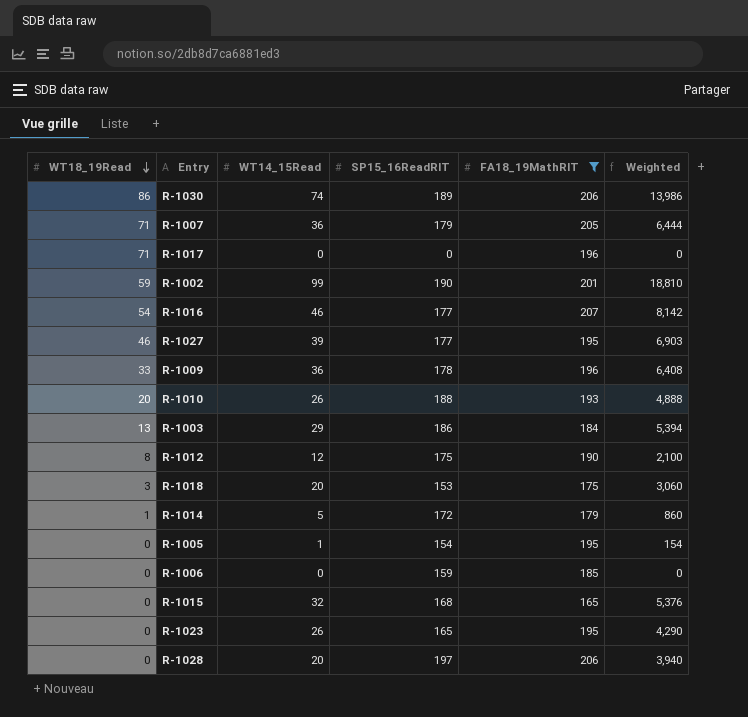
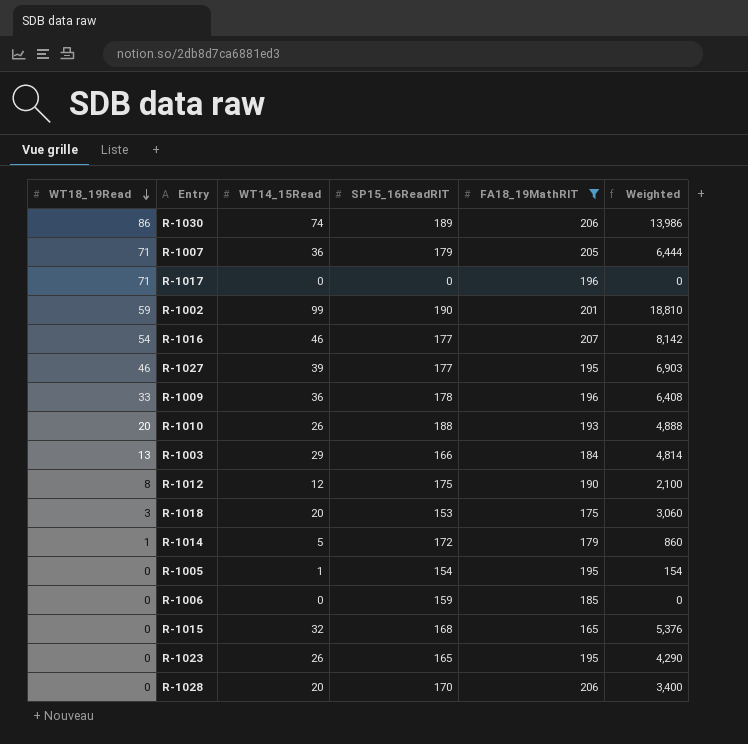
R-1003 | SP15_16ReadRIT: 186 -> 166
R-1003 | Weighted: 5,394 -> 4,814
R-1028 | SP15_16ReadRIT: 197 -> 170
R-1028 | Weighted: 3,940 -> 3,400

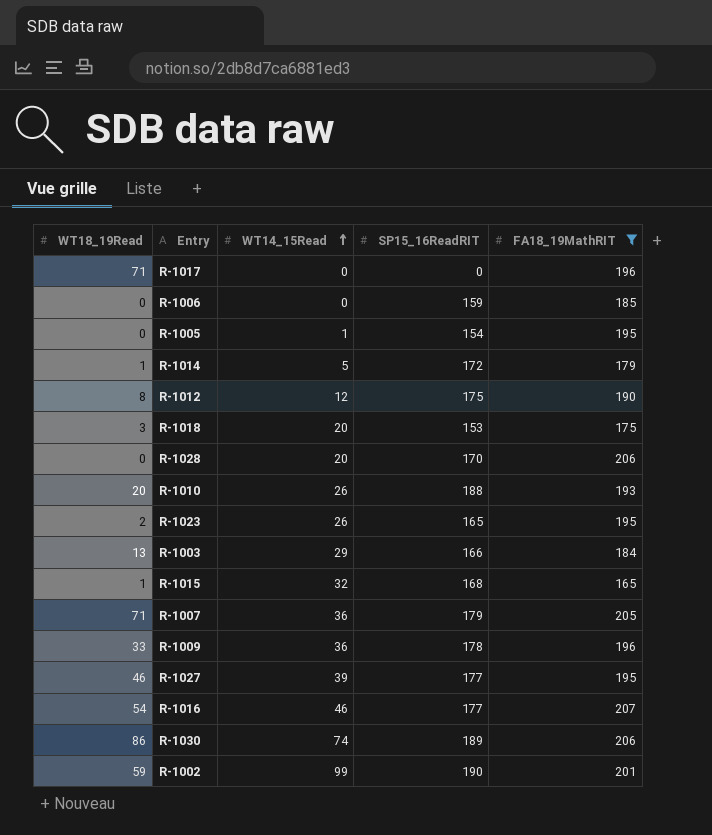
row order: WT18_19Read descending -> WT14_15Read ascending
column Weighted | formula: [WT14_15Read] * [SP15_16ReadRIT] -> none
R-1023 | WT18_19Read: 0 -> 2
R-1015 | WT18_19Read: 0 -> 1

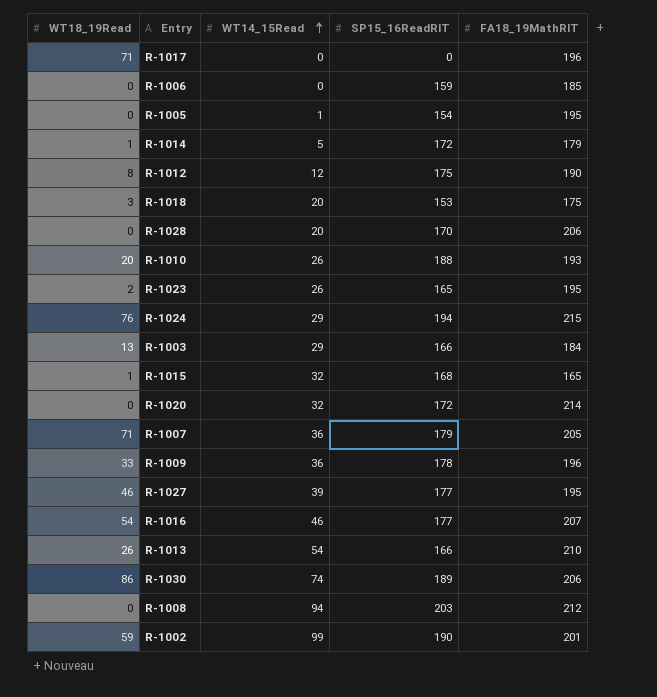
filter: FA18_19MathRIT <= 207 -> none

